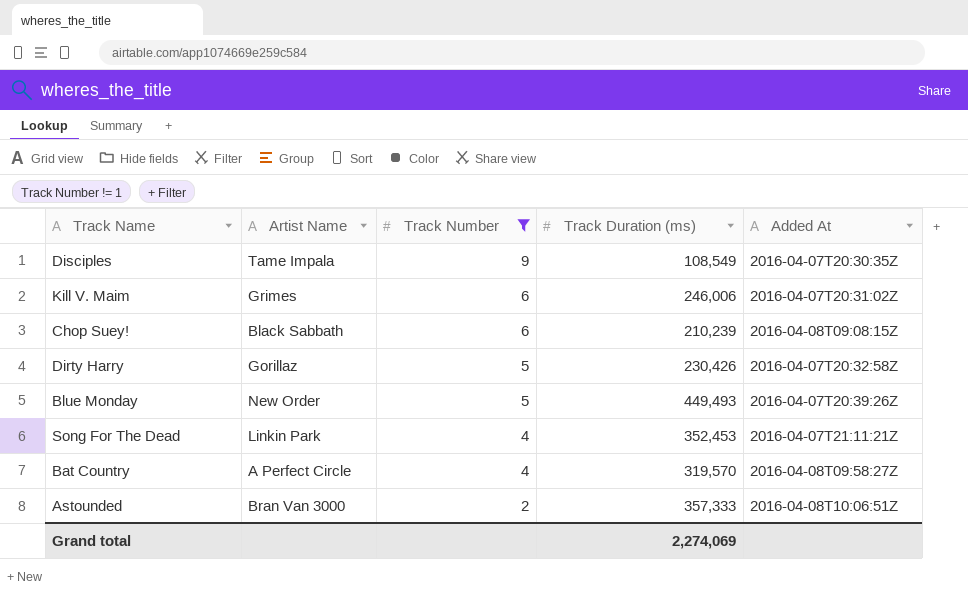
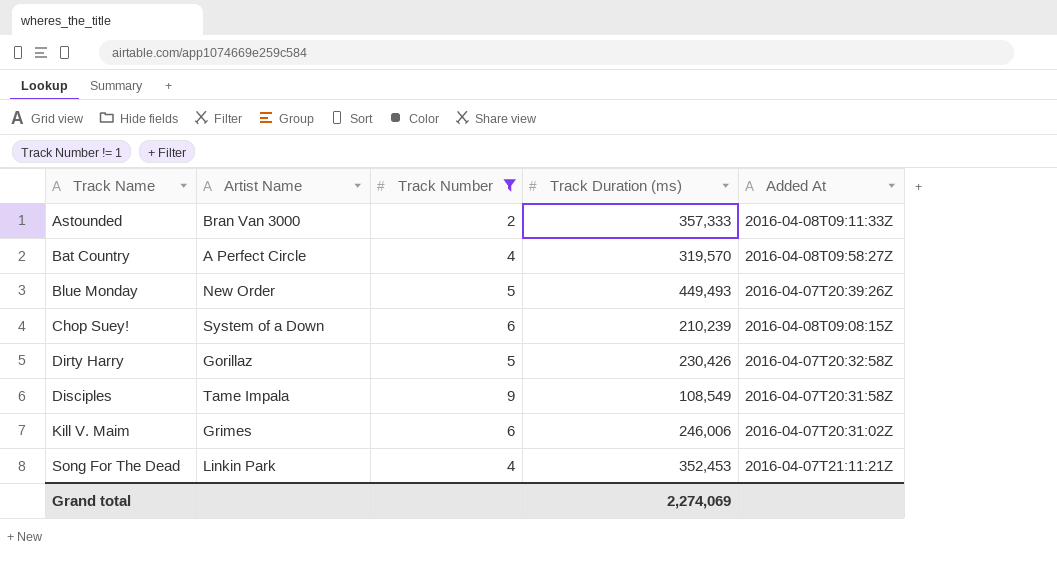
row order: Track Number descending -> Track Name ascending
Astounded | Added At: 2016-04-08T10:06:51Z -> 2016-04-08T09:11:33Z
Chop Suey! | Artist Name: Black Sabbath -> System of a Down
Disciples | Added At: 2016-04-07T20:30:35Z -> 2016-04-07T20:31:58Z

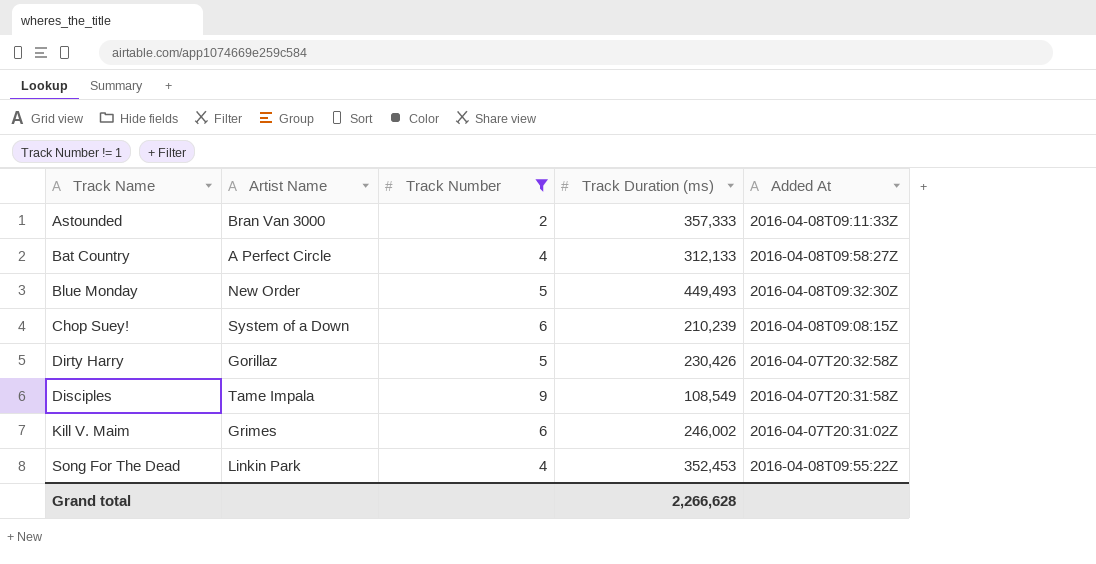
Bat Country | Track Duration (ms): 319,570 -> 312,133
Blue Monday | Added At: 2016-04-07T20:39:26Z -> 2016-04-08T09:32:30Z
Kill V. Maim | Track Duration (ms): 246,006 -> 246,002
Song For The Dead | Added At: 2016-04-07T21:11:21Z -> 2016-04-08T09:55:22Z
Grand total | Track Duration (ms): 2,274,069 -> 2,266,628

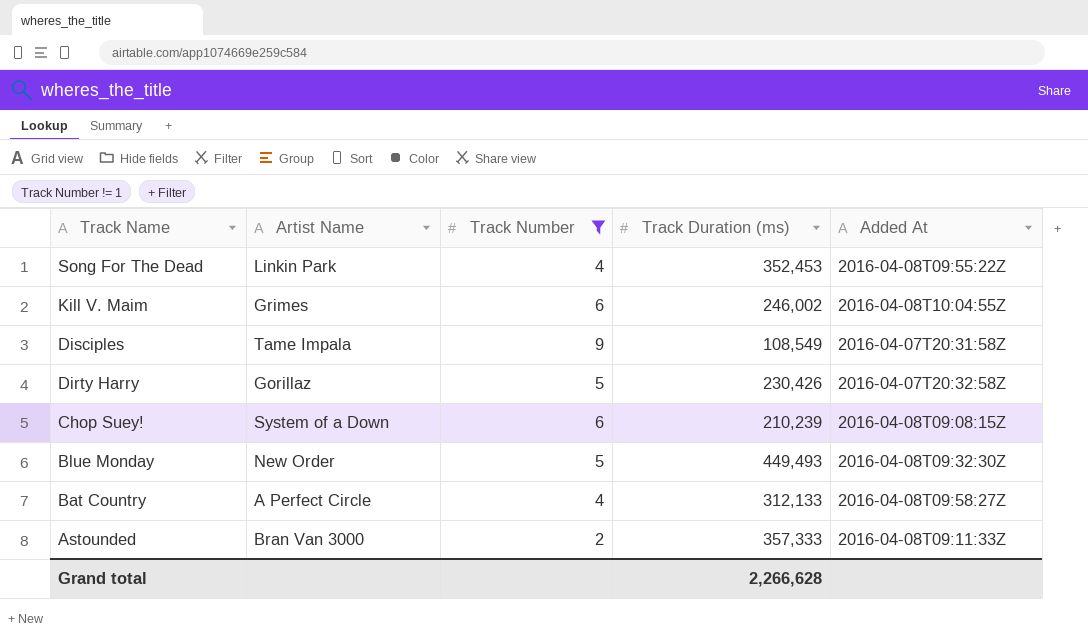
row order: Track Name ascending -> Track Name descending
Kill V. Maim | Added At: 2016-04-07T20:31:02Z -> 2016-04-08T10:04:55Z

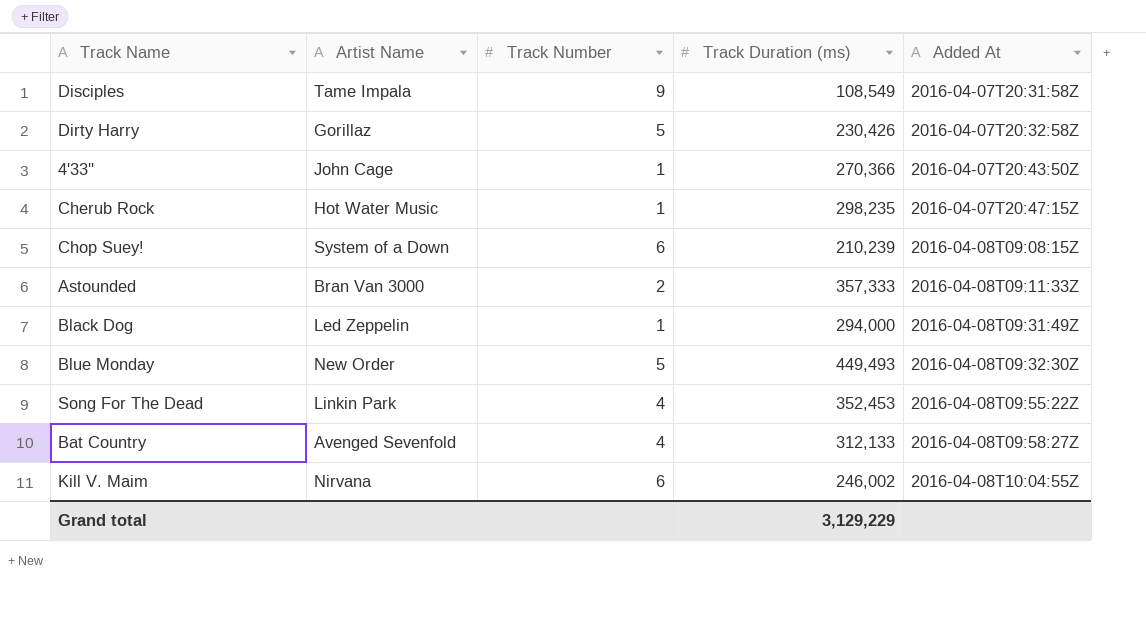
filter: Track Number != 1 -> none
row order: Track Name descending -> Added At ascending
Bat Country | Artist Name: A Perfect Circle -> Avenged Sevenfold
Kill V. Maim | Artist Name: Grimes -> Nirvana
Grand total | Track Duration (ms): 2,266,628 -> 3,129,229

